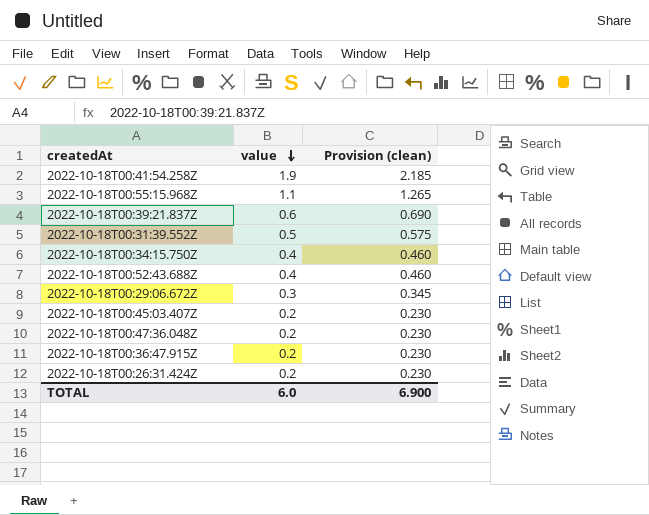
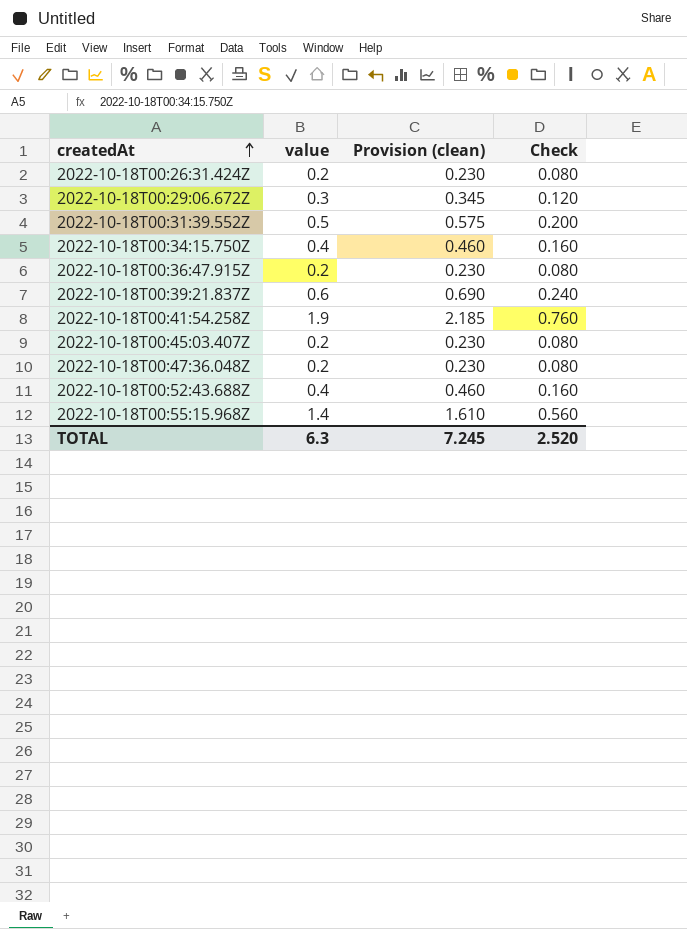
row order: value descending -> createdAt ascending
column Check | formula: none -> [value] * 0.4
2022-10-18T00:55:15.968Z | value: 1.1 -> 1.4
2022-10-18T00:55:15.968Z | Provision (clean): 1.265 -> 1.610
TOTAL | value: 6.0 -> 6.3
TOTAL | Provision (clean): 6.900 -> 7.245

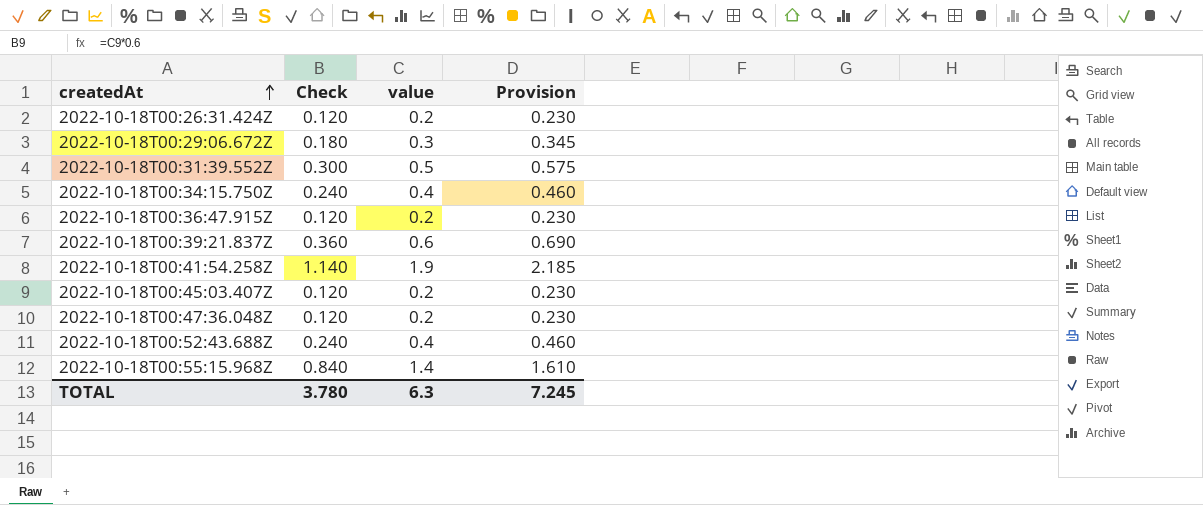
column Check | formula: [value] * 0.4 -> [value] * 0.6
column Check | position: 4 -> 2
column name: Provision (clean) -> Provision
TOTAL | Check: 2.520 -> 3.780

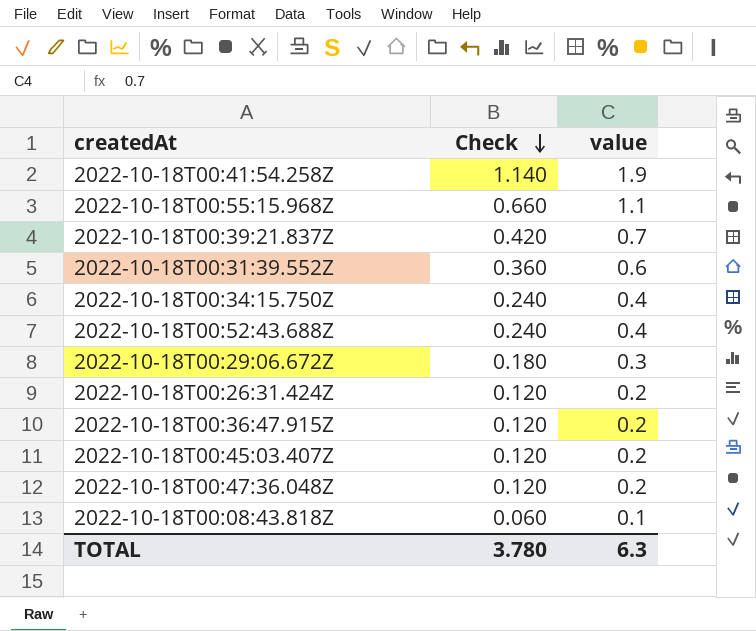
row order: createdAt ascending -> Check descending
column Provision | formula: [value] * 1.15 -> none
2022-10-18T00:55:15.968Z | Check: 0.840 -> 0.660
2022-10-18T00:55:15.968Z | value: 1.4 -> 1.1
2022-10-18T00:39:21.837Z | Check: 0.360 -> 0.420
2022-10-18T00:39:21.837Z | value: 0.6 -> 0.7
2022-10-18T00:31:39.552Z | Check: 0.300 -> 0.360
2022-10-18T00:31:39.552Z | value: 0.5 -> 0.6
row 2022-10-18T00:08:43.818Z: none -> 0.060 | 0.1

